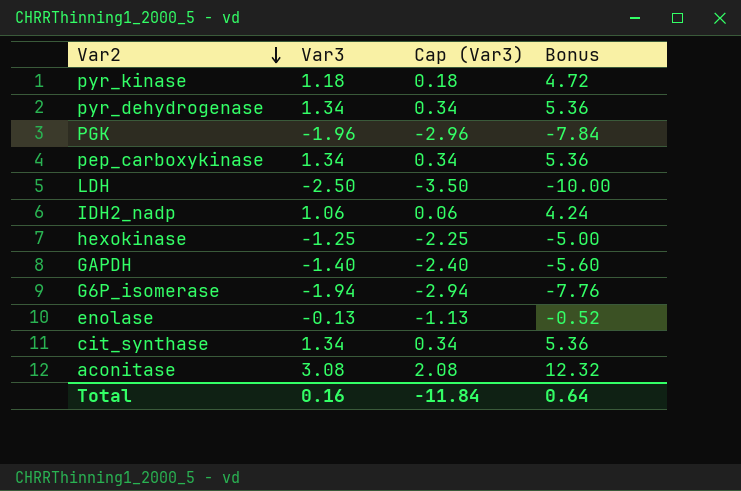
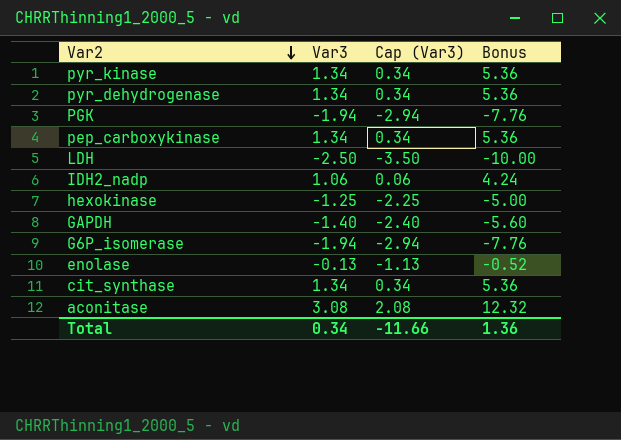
pyr_kinase | Var3: 1.18 -> 1.34
pyr_kinase | Cap (Var3): 0.18 -> 0.34
pyr_kinase | Bonus: 4.72 -> 5.36
PGK | Var3: -1.96 -> -1.94
PGK | Cap (Var3): -2.96 -> -2.94
PGK | Bonus: -7.84 -> -7.76
Total | Var3: 0.16 -> 0.34
Total | Cap (Var3): -11.84 -> -11.66
Total | Bonus: 0.64 -> 1.36

